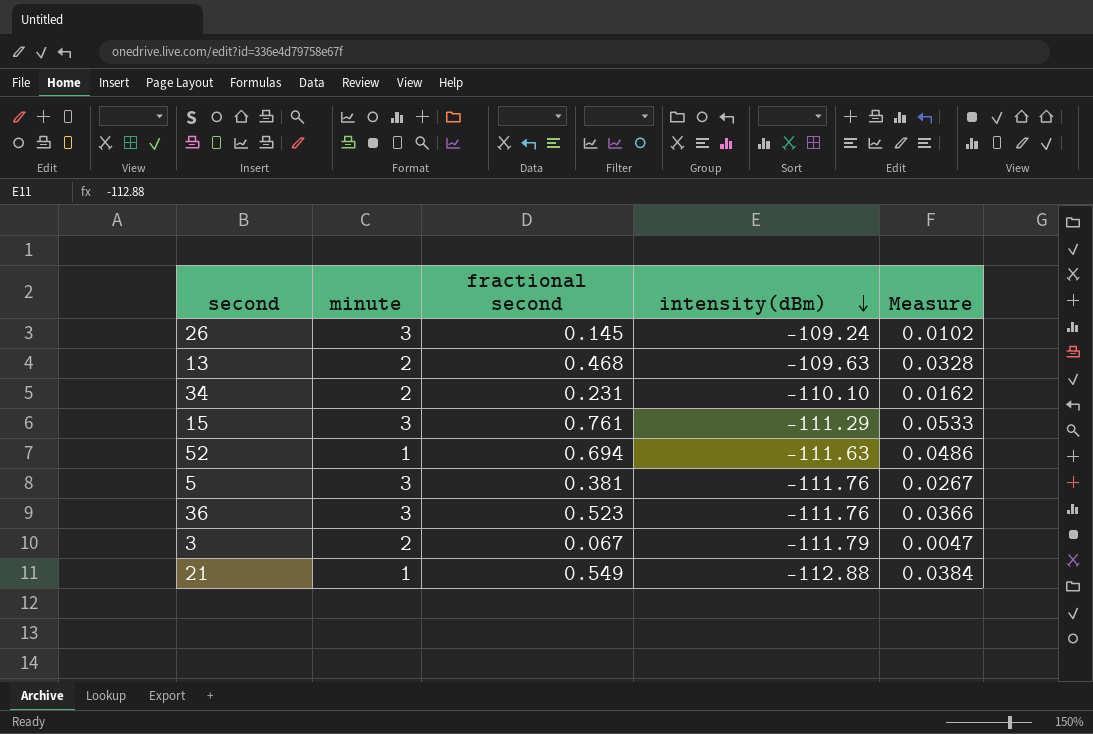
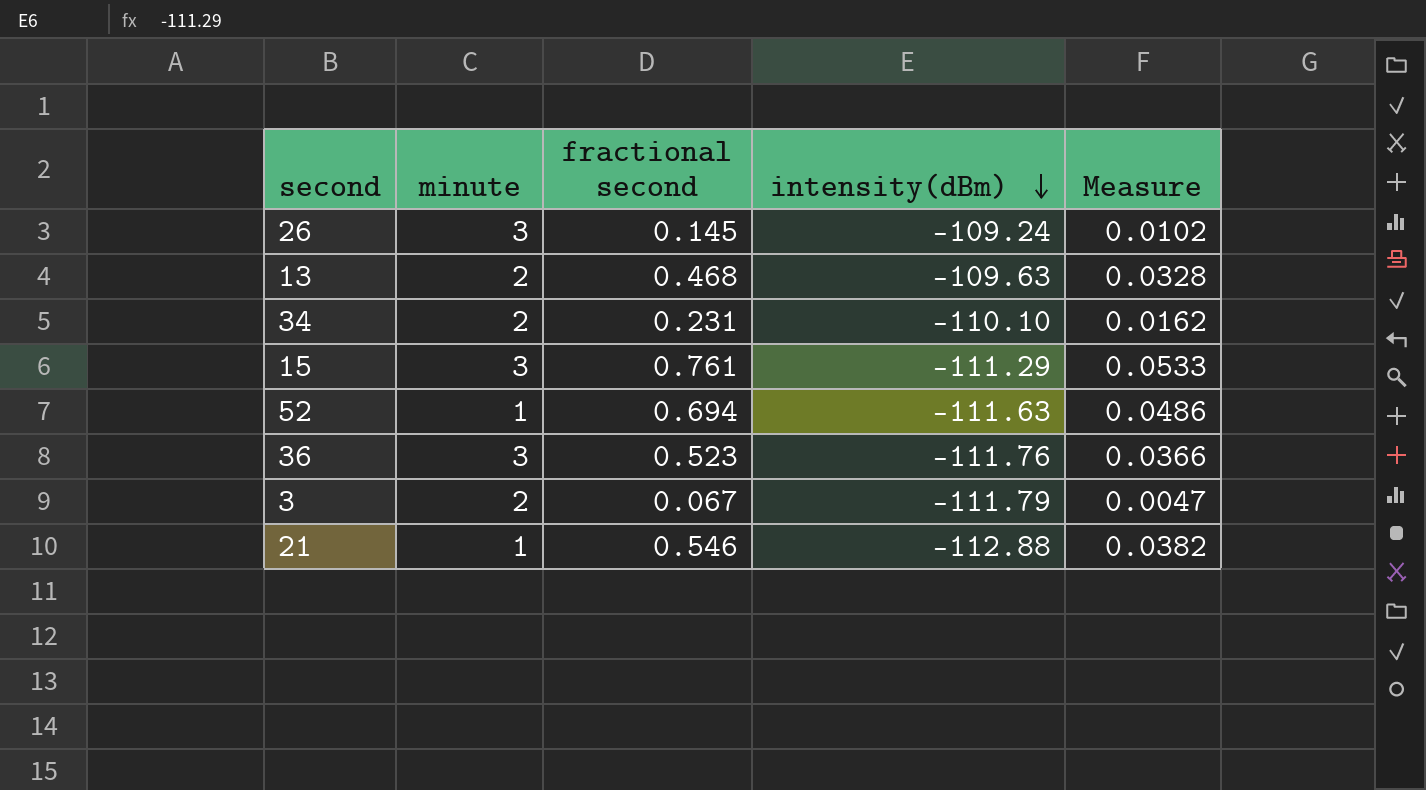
row 5: 3 | 0.381 | -111.76 | 0.0267 -> none
21 | fractional second: 0.549 -> 0.546
21 | Measure: 0.0384 -> 0.0382

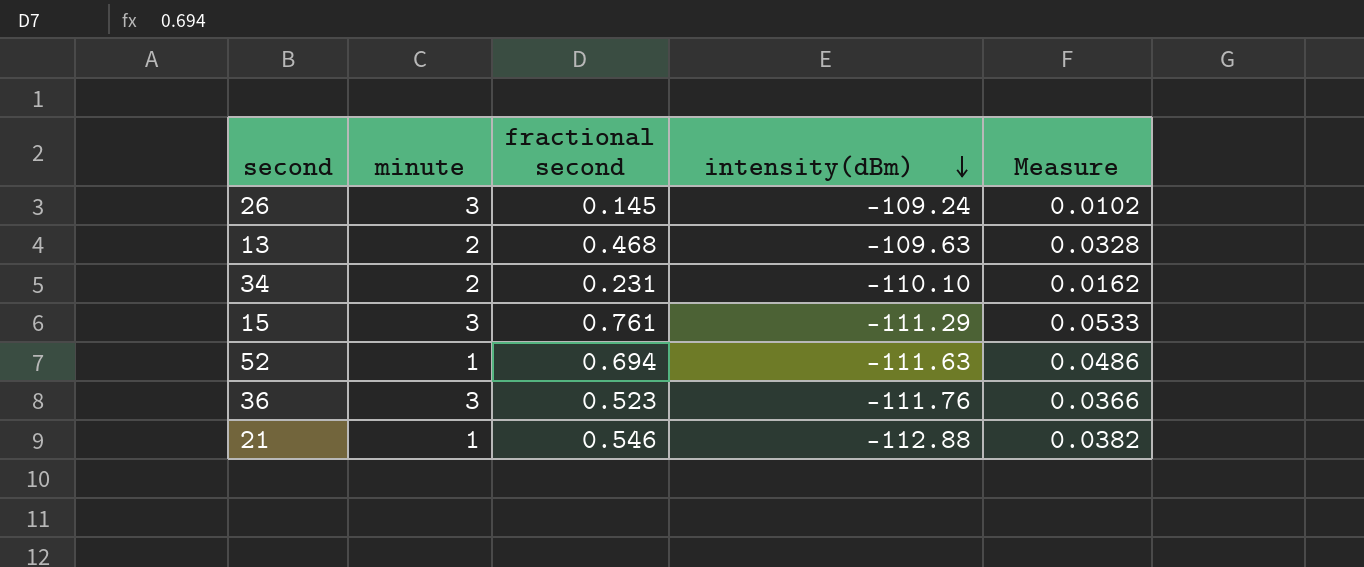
row 3: 2 | 0.067 | -111.79 | 0.0047 -> none

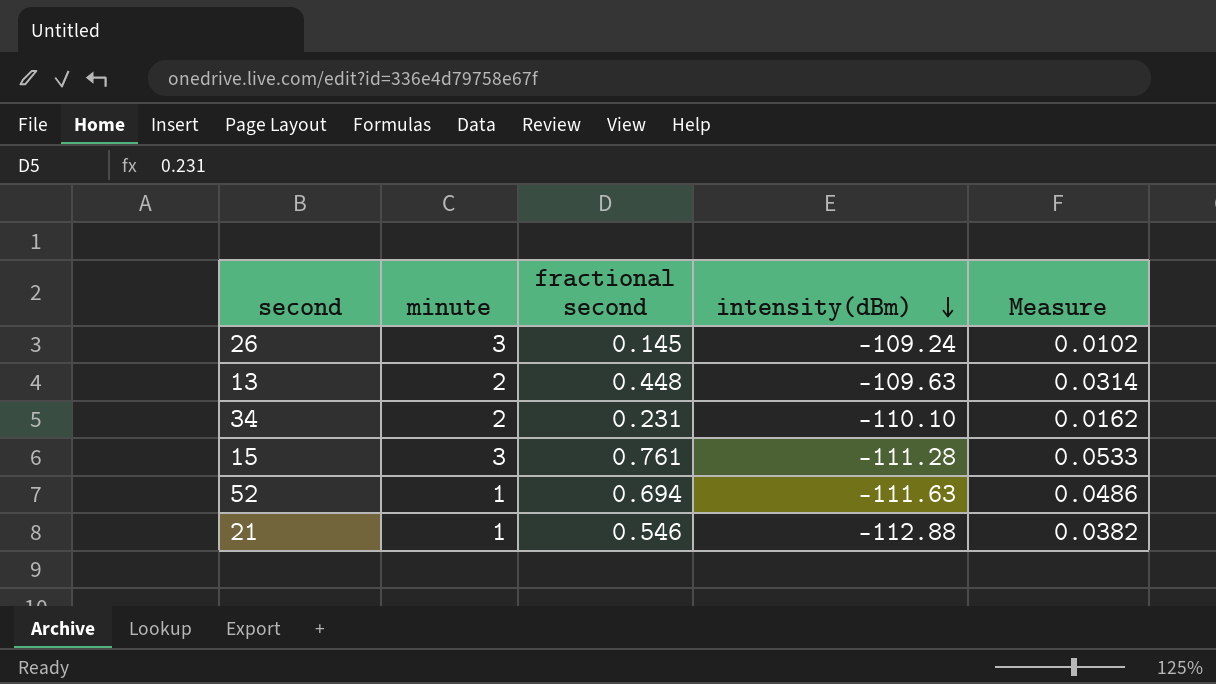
row 36: 3 | 0.523 | -111.76 | 0.0366 -> none
13 | fractional second: 0.468 -> 0.448
13 | Measure: 0.0328 -> 0.0314
15 | intensity(dBm): -111.29 -> -111.28

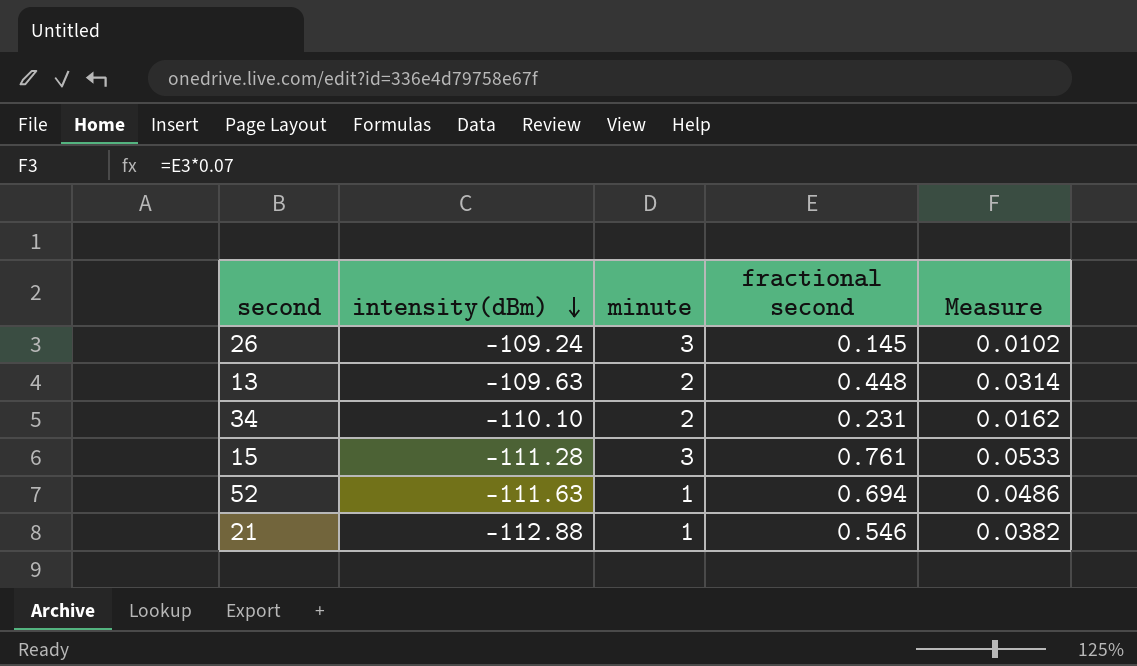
column intensity(dBm) | position: 4 -> 2

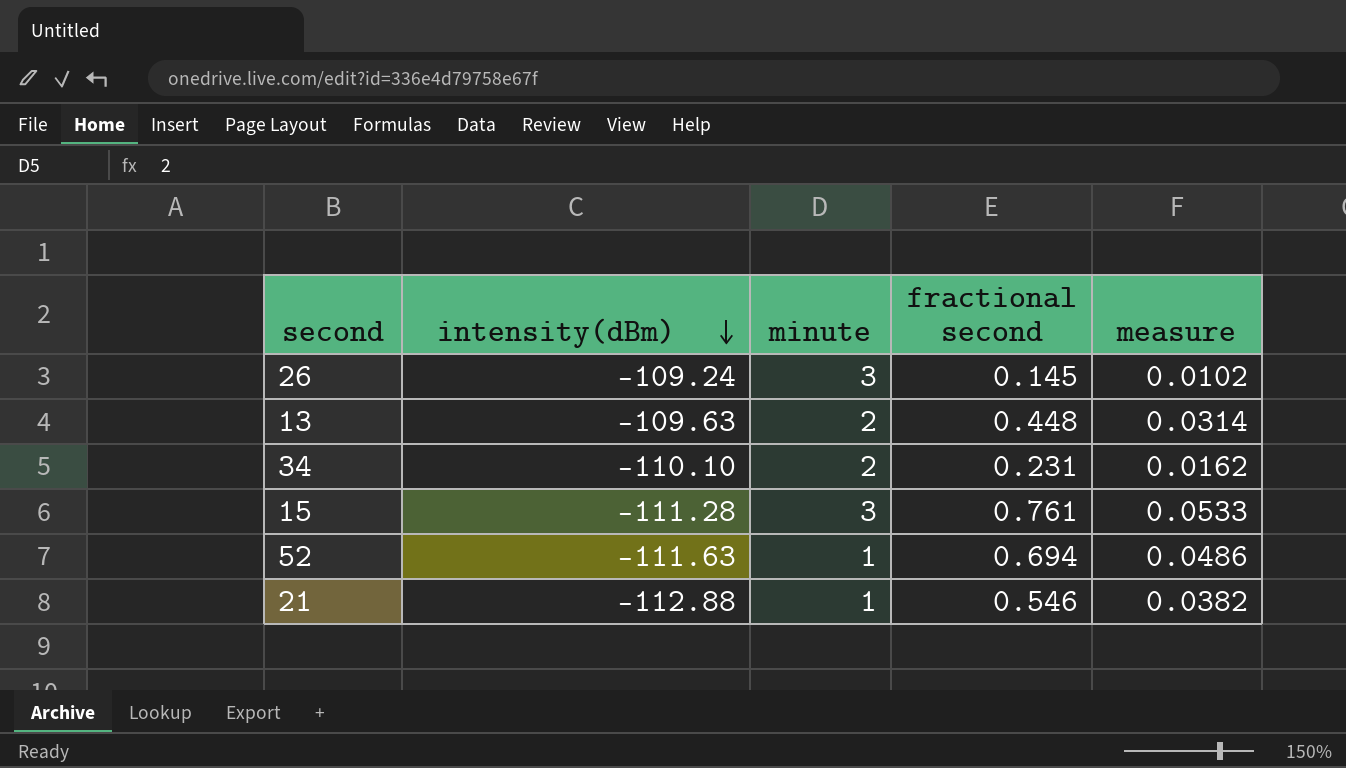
column name: Measure -> measure

